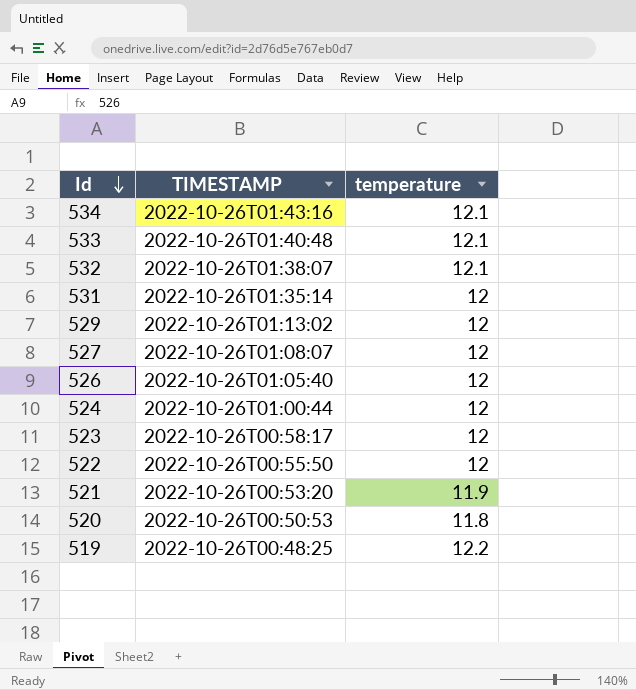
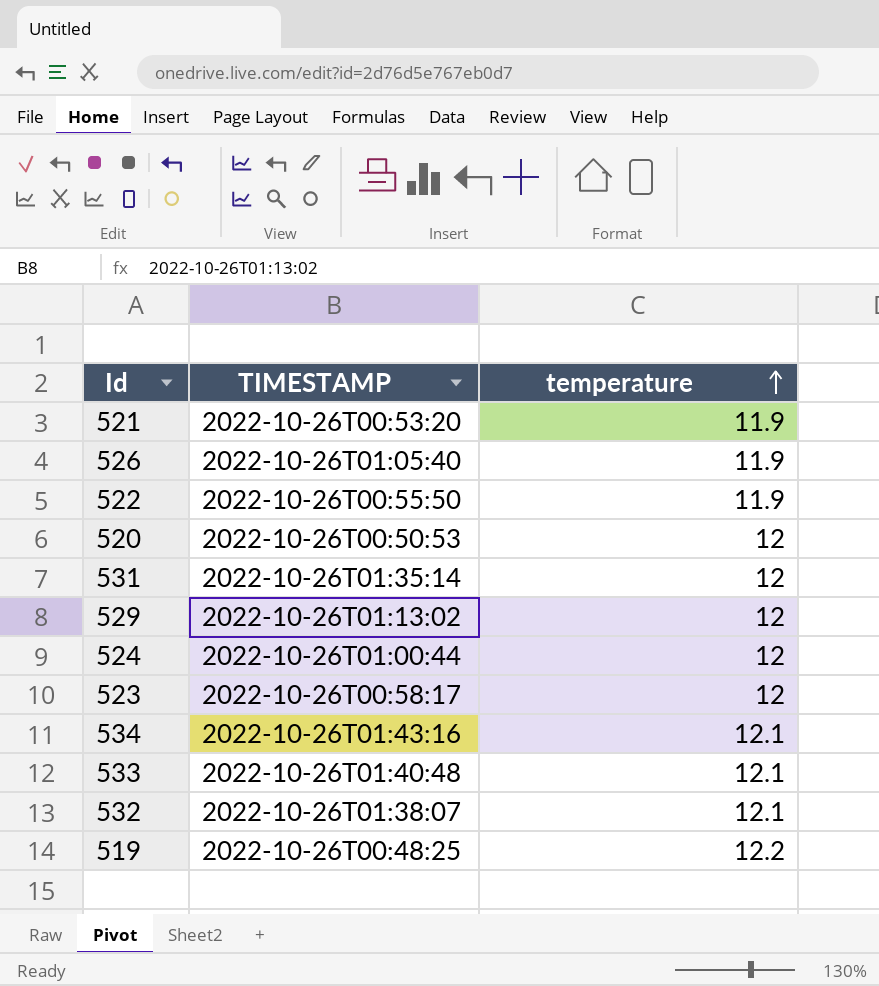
row order: Id descending -> temperature ascending
row 527: 2022-10-26T01:08:07 | 12 -> none
526 | temperature: 12 -> 11.9
522 | temperature: 12 -> 11.9
520 | temperature: 11.8 -> 12

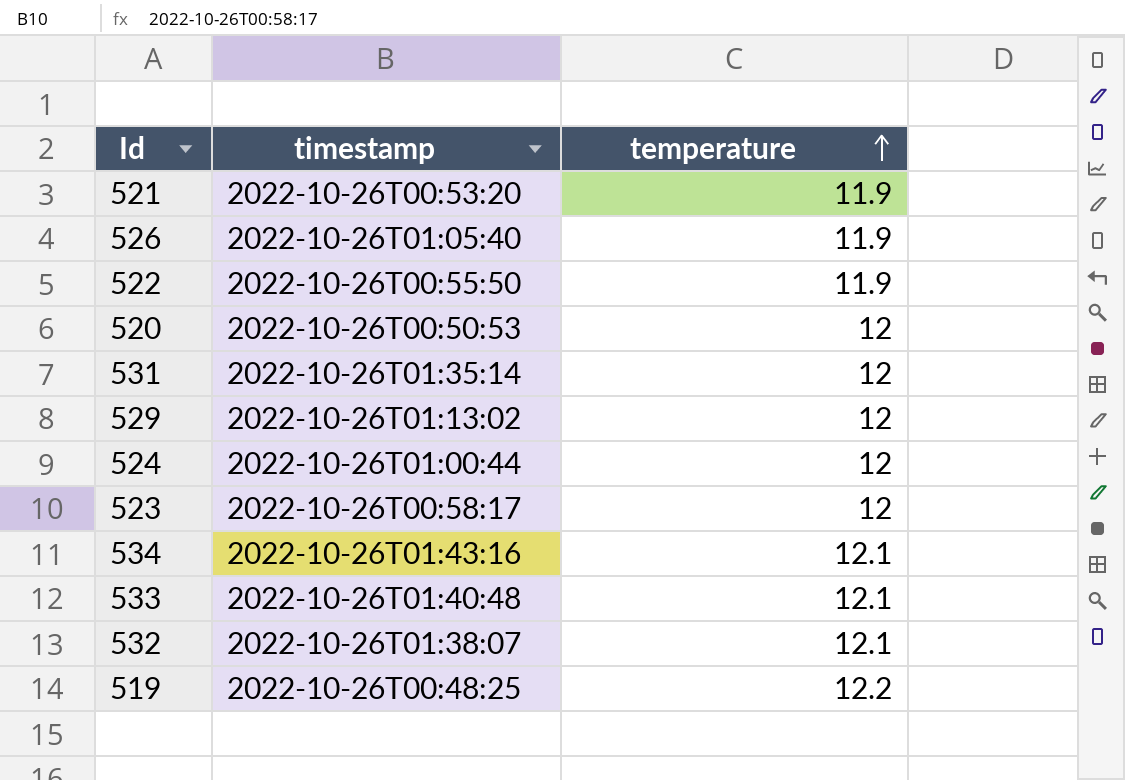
column name: TIMESTAMP -> timestamp

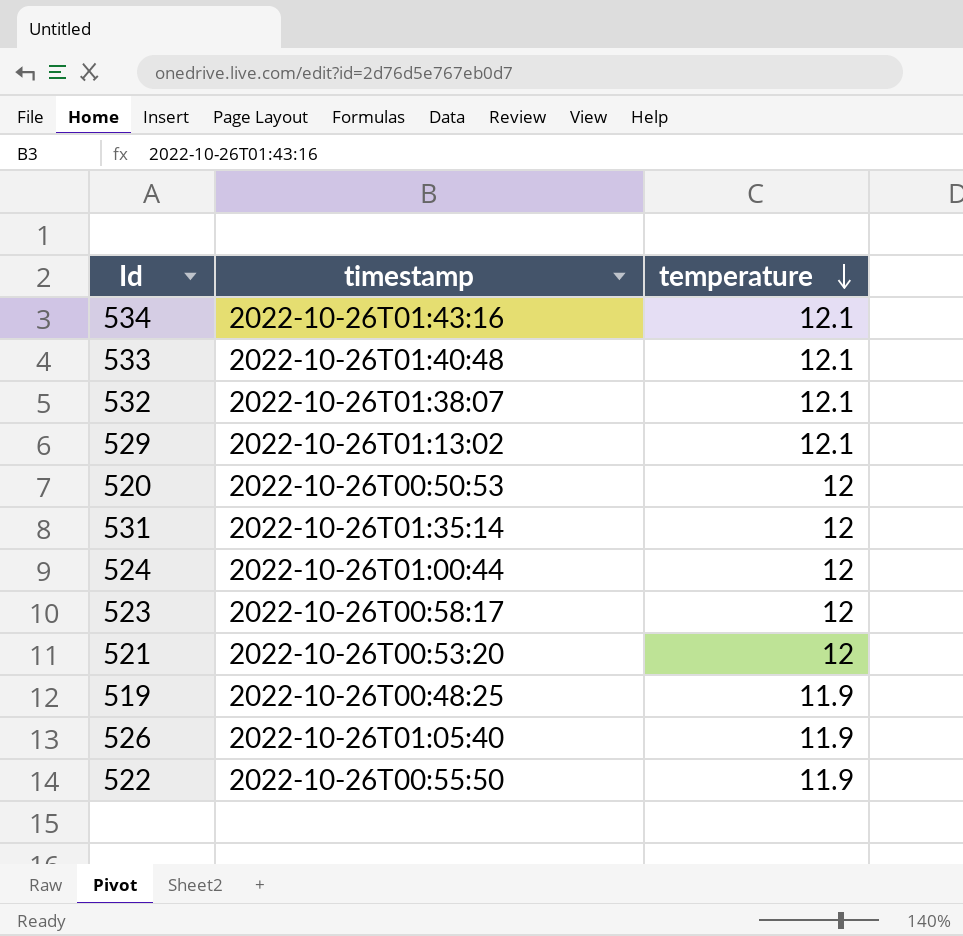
row order: temperature ascending -> temperature descending
529 | temperature: 12 -> 12.1
521 | temperature: 11.9 -> 12
519 | temperature: 12.2 -> 11.9

